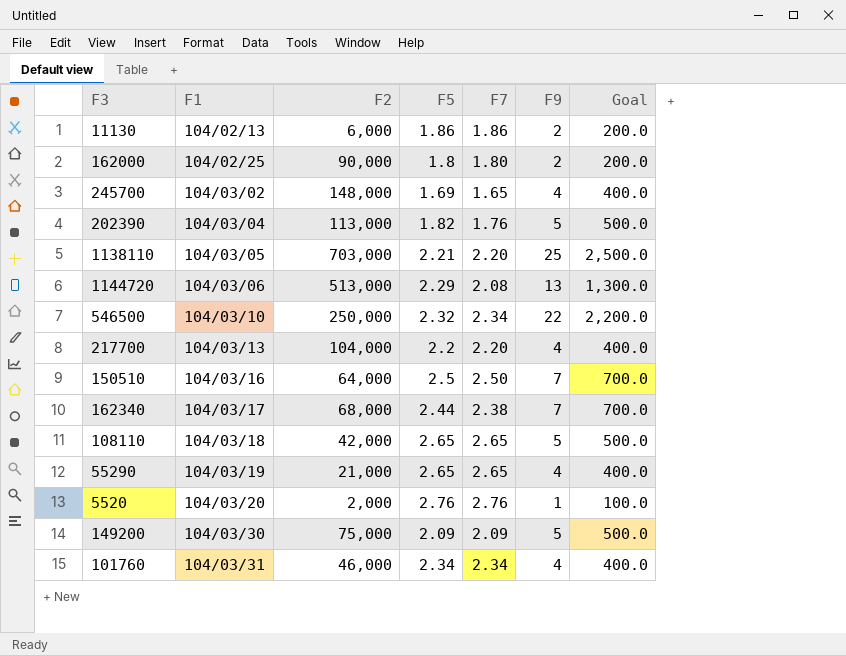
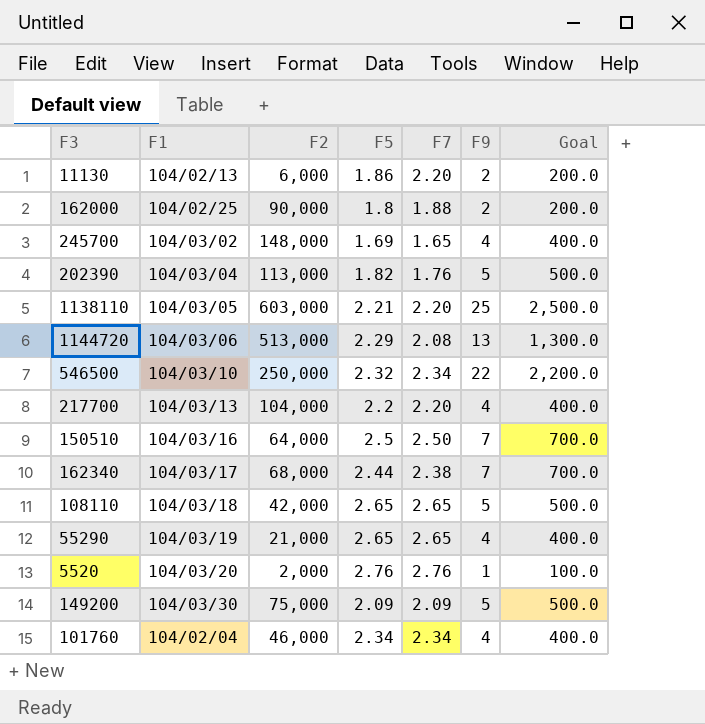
11130 | F7: 1.86 -> 2.20
162000 | F7: 1.80 -> 1.88
1138110 | F2: 703,000 -> 603,000
101760 | F1: 104/03/31 -> 104/02/04

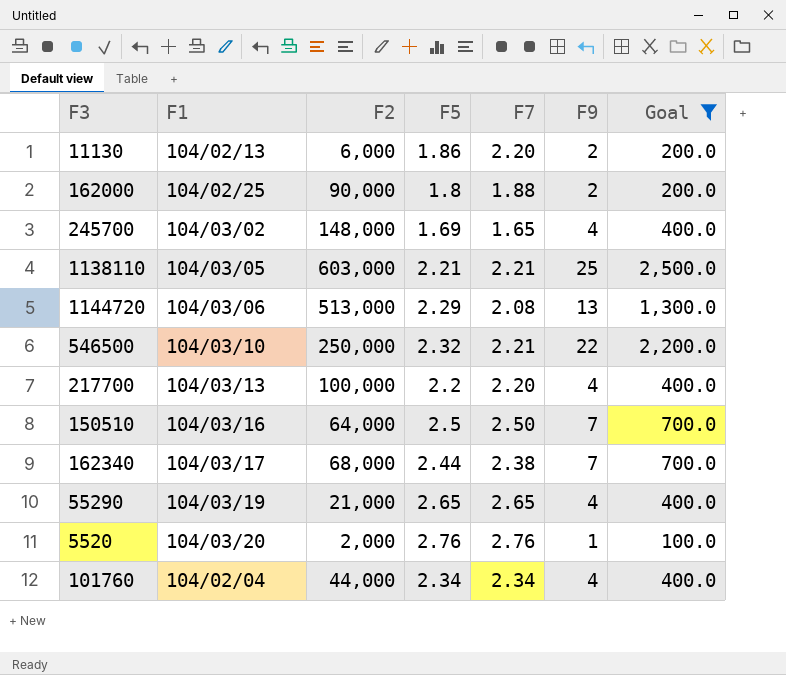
filter: none -> Goal != 500.0
1138110 | F7: 2.20 -> 2.21
546500 | F7: 2.34 -> 2.21
217700 | F2: 104,000 -> 100,000
101760 | F2: 46,000 -> 44,000

